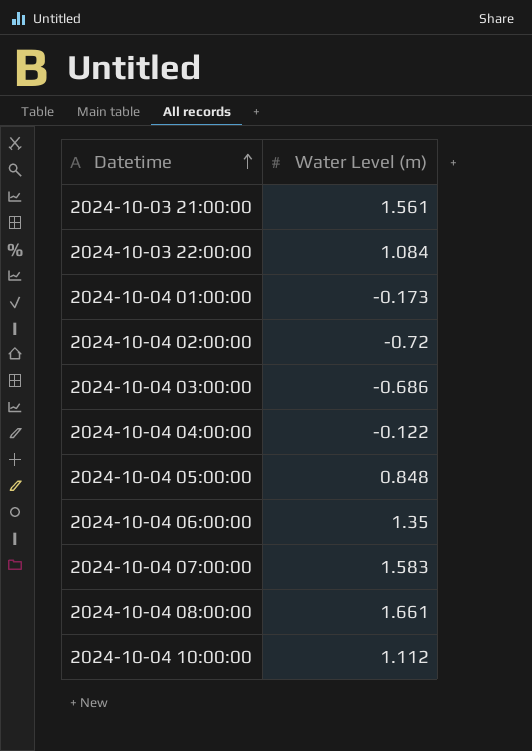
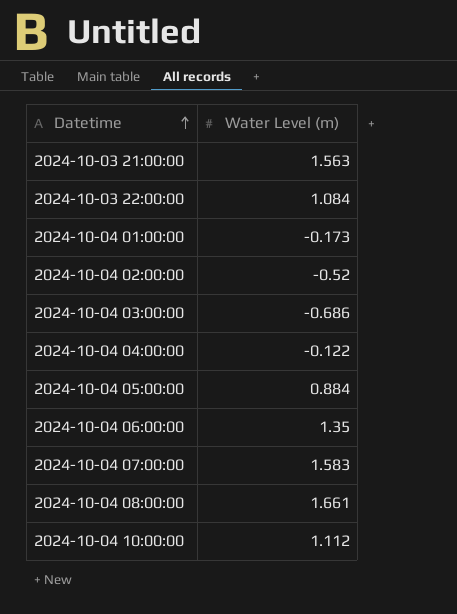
2024-10-03 21:00:00 | Water Level (m): 1.561 -> 1.563
2024-10-04 02:00:00 | Water Level (m): -0.72 -> -0.52
2024-10-04 05:00:00 | Water Level (m): 0.848 -> 0.884

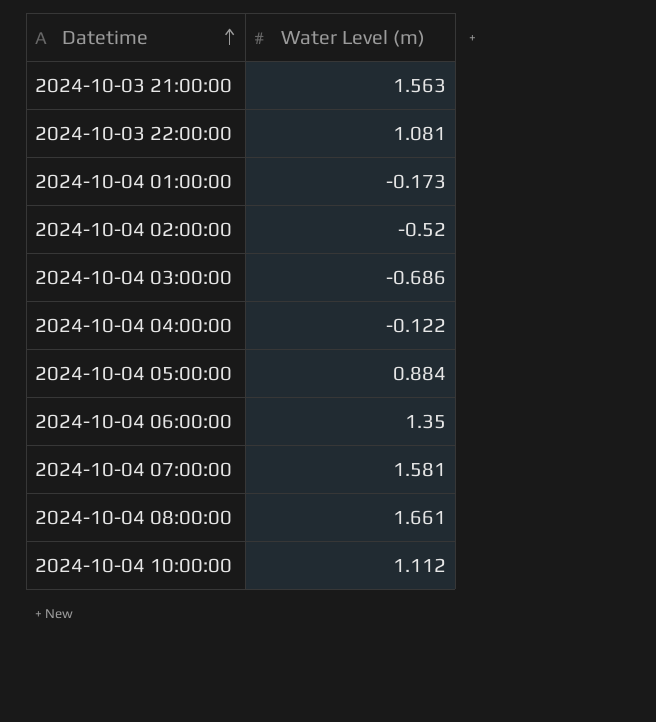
2024-10-03 22:00:00 | Water Level (m): 1.084 -> 1.081
2024-10-04 07:00:00 | Water Level (m): 1.583 -> 1.581

